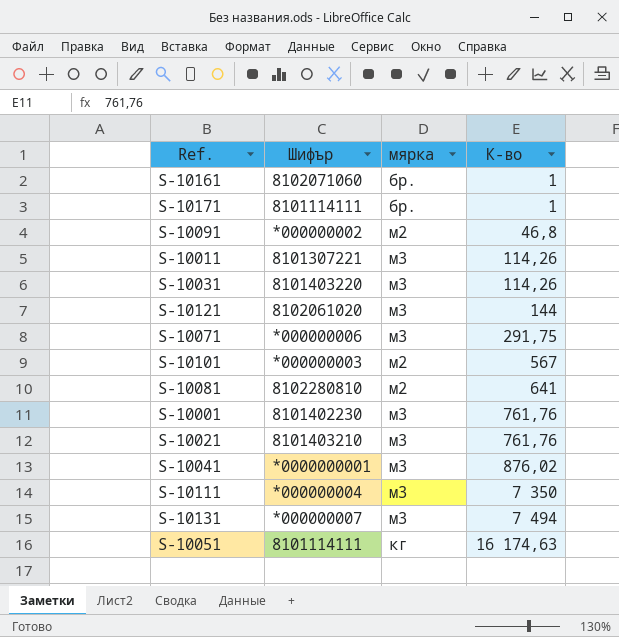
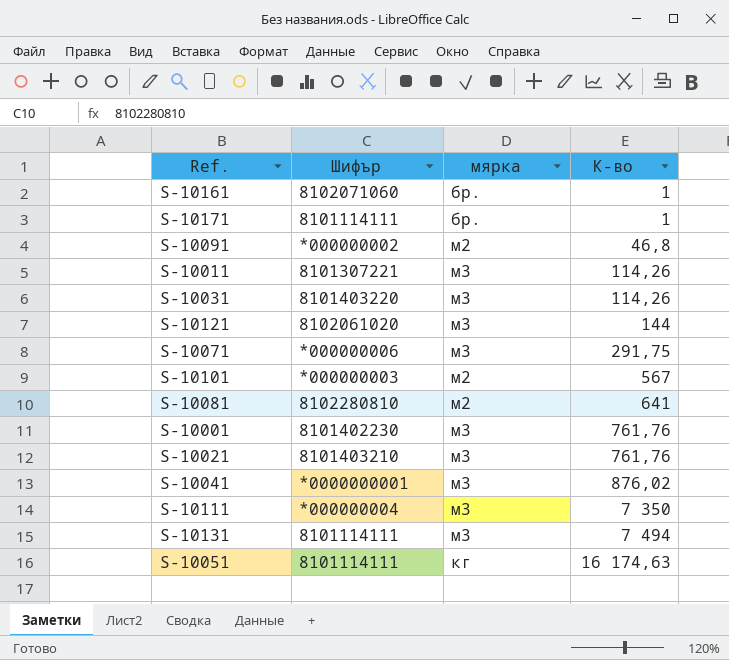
S-10131 | Шифър: *000000007 -> 8101114111

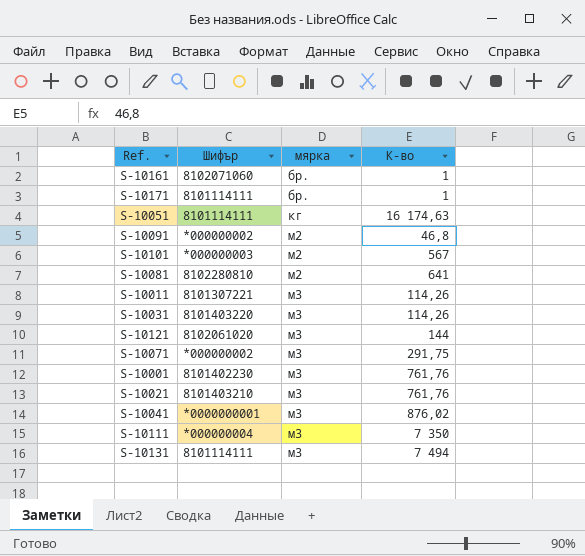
row order: К-во ascending -> мярка ascending
S-10071 | Шифър: *000000006 -> *000000002

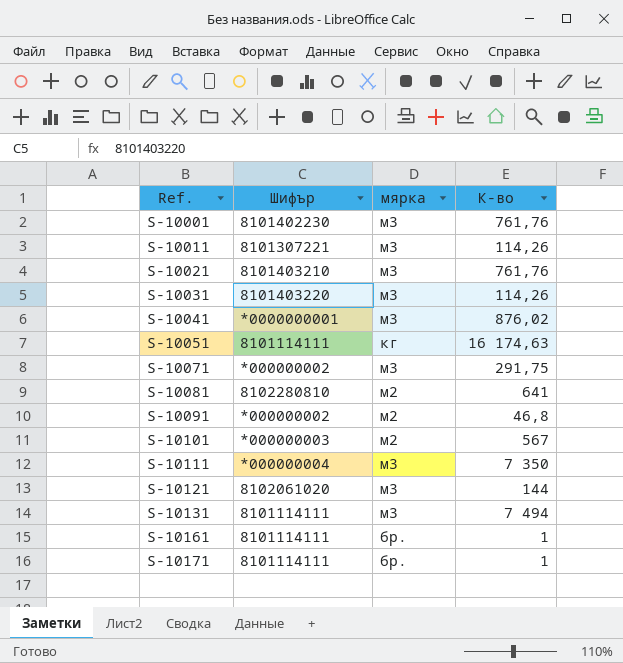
row order: мярка ascending -> Ref. ascending
S-10161 | Шифър: 8102071060 -> 8101114111

